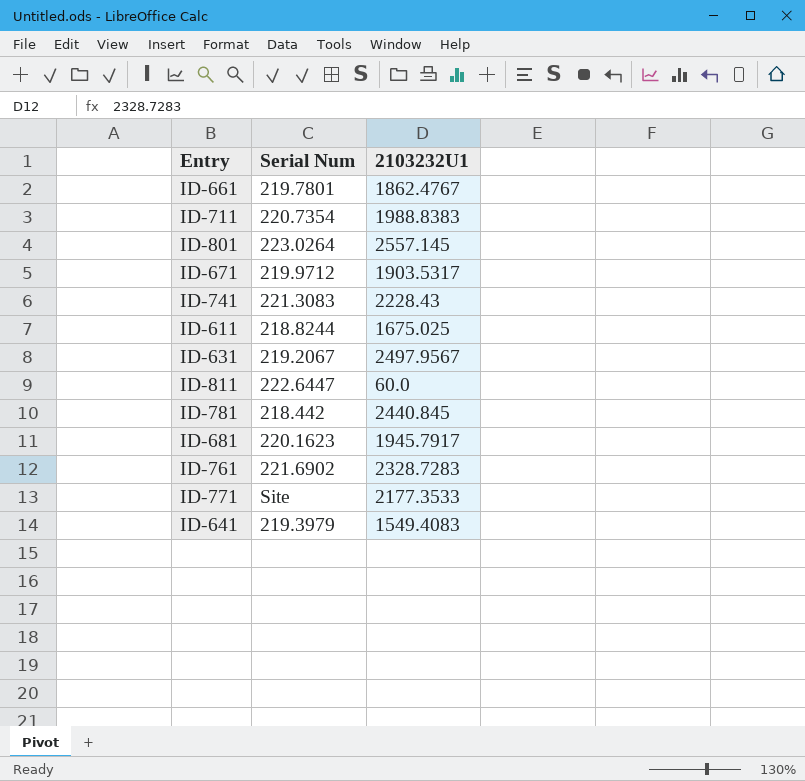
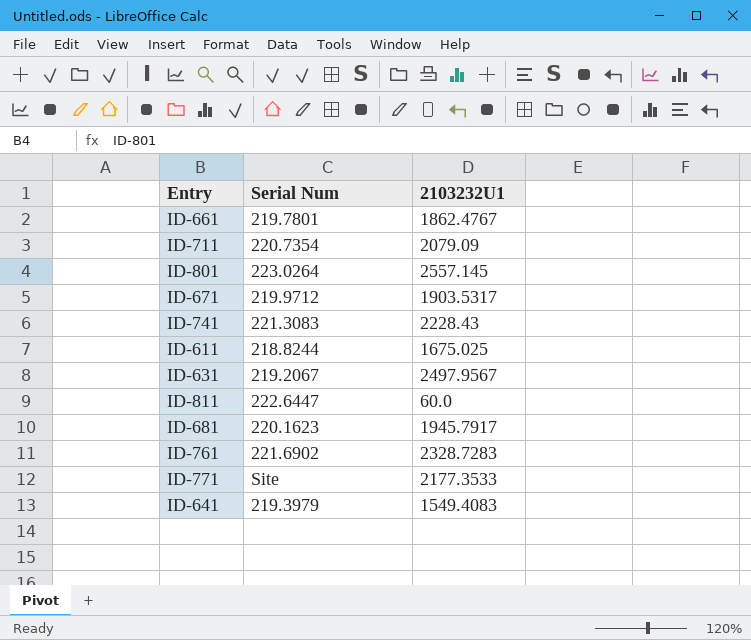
row ID-781: 218.442 | 2440.845 -> none
ID-711 | 2103232U1: 1988.8383 -> 2079.09

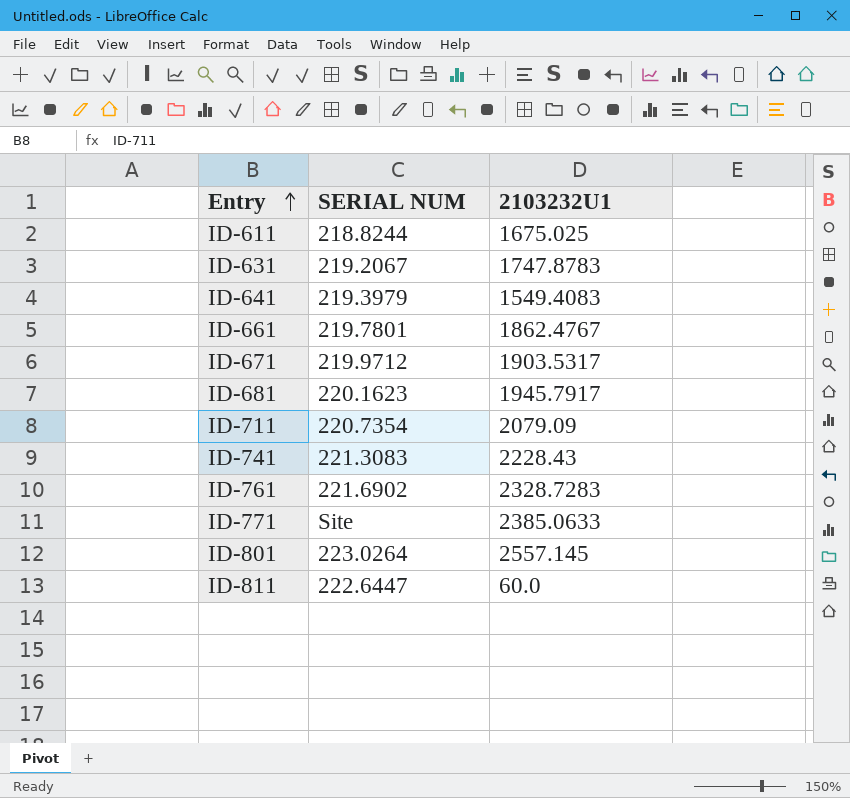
row order: none -> Entry ascending
column name: Serial Num -> SERIAL NUM
ID-631 | 2103232U1: 2497.9567 -> 1747.8783
ID-771 | 2103232U1: 2177.3533 -> 2385.0633

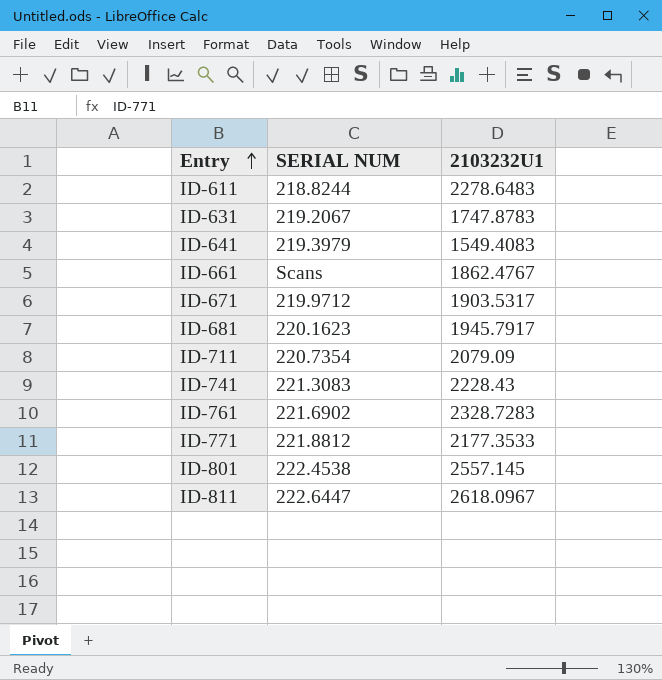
ID-611 | 2103232U1: 1675.025 -> 2278.6483
ID-661 | SERIAL NUM: 219.7801 -> Scans
ID-771 | SERIAL NUM: Site -> 221.8812
ID-771 | 2103232U1: 2385.0633 -> 2177.3533
ID-801 | SERIAL NUM: 223.0264 -> 222.4538
ID-811 | 2103232U1: 60.0 -> 2618.0967

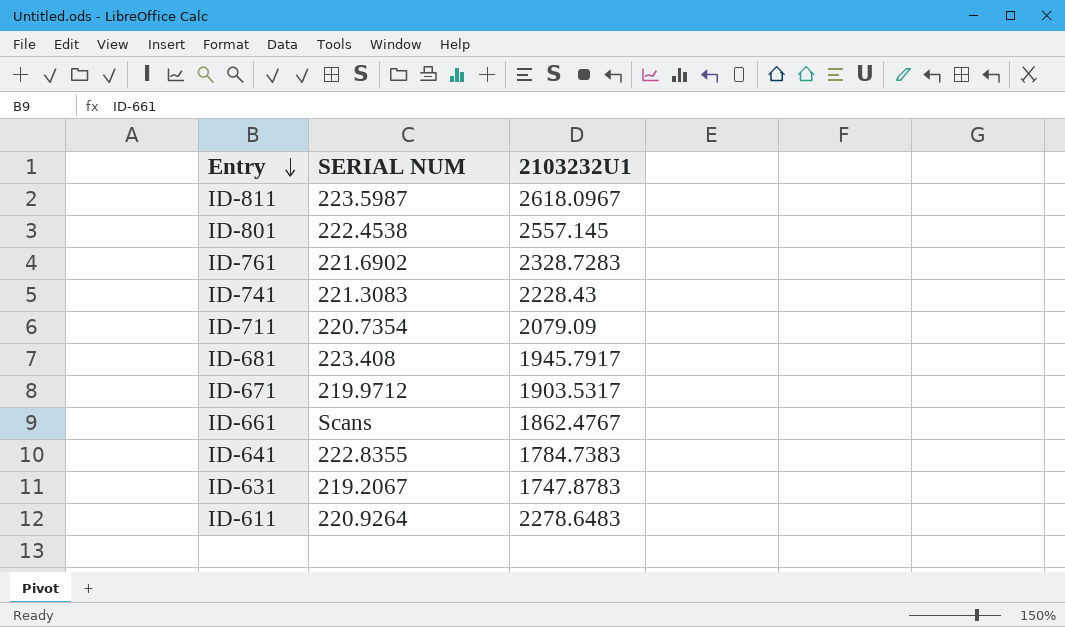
row order: Entry ascending -> Entry descending
row ID-771: 221.8812 | 2177.3533 -> none
ID-811 | SERIAL NUM: 222.6447 -> 223.5987
ID-681 | SERIAL NUM: 220.1623 -> 223.408
ID-641 | SERIAL NUM: 219.3979 -> 222.8355
ID-641 | 2103232U1: 1549.4083 -> 1784.7383
ID-611 | SERIAL NUM: 218.8244 -> 220.9264

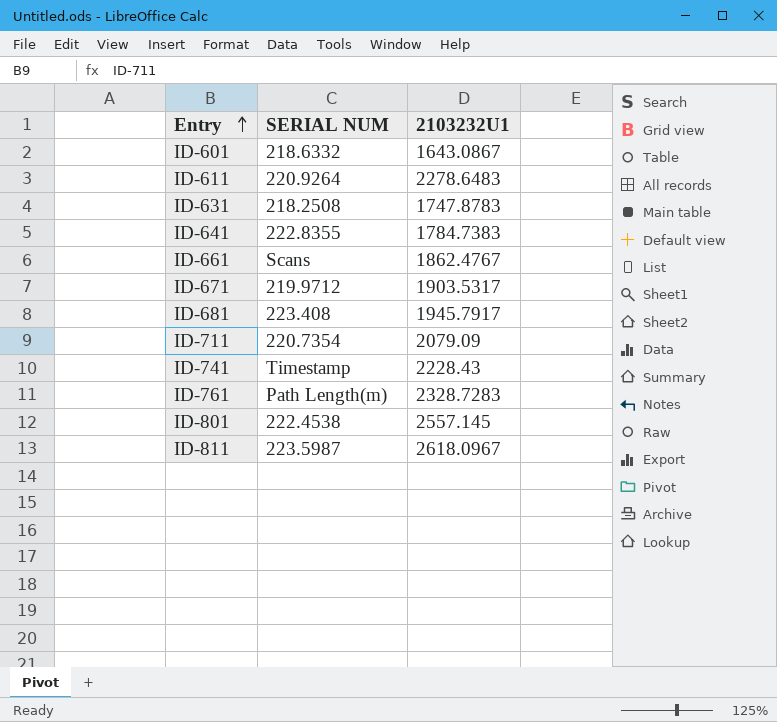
row order: Entry descending -> Entry ascending
row ID-601: none -> 218.6332 | 1643.0867
ID-631 | SERIAL NUM: 219.2067 -> 218.2508
ID-741 | SERIAL NUM: 221.3083 -> Timestamp
ID-761 | SERIAL NUM: 221.6902 -> Path Length(m)

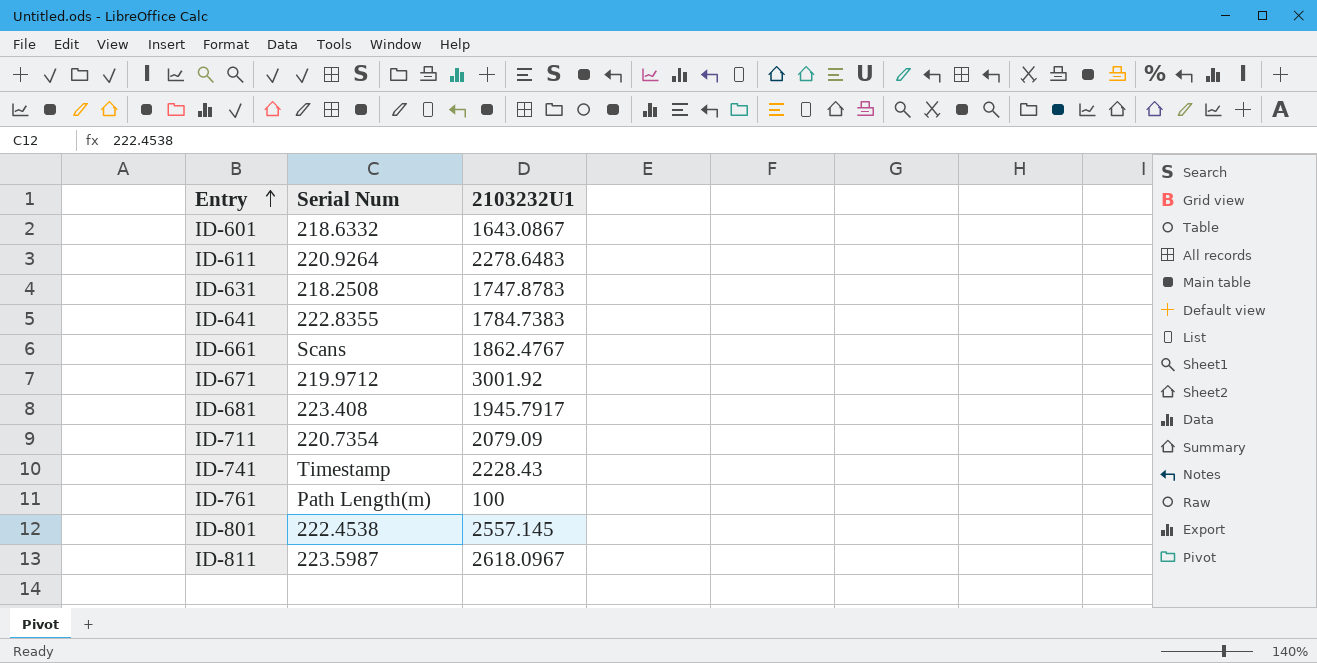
column name: SERIAL NUM -> Serial Num
ID-671 | 2103232U1: 1903.5317 -> 3001.92
ID-761 | 2103232U1: 2328.7283 -> 100

